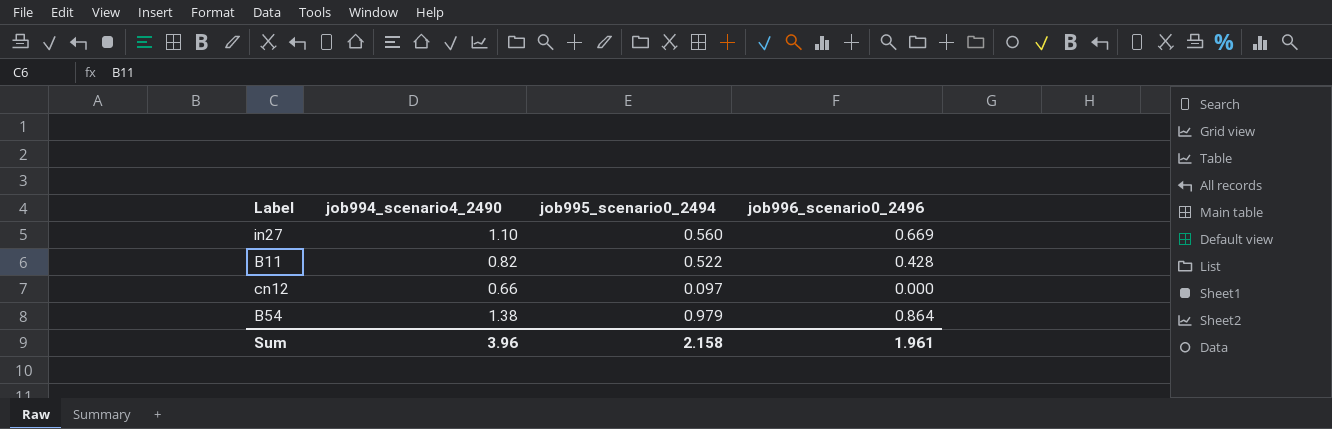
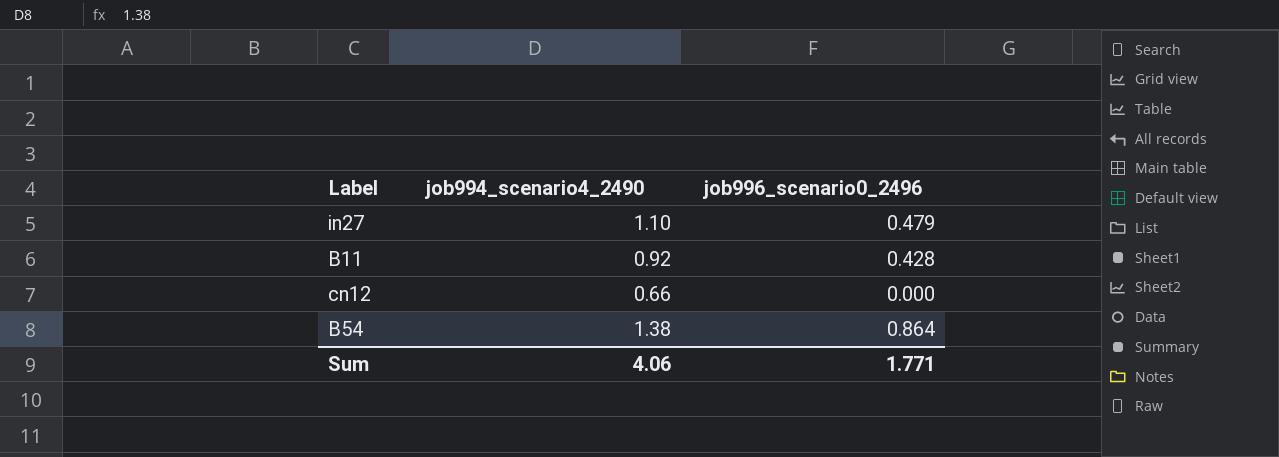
column job995_scenario0_2494 | position: 3 -> none
in27 | job996_scenario0_2496: 0.669 -> 0.479
B11 | job994_scenario4_2490: 0.82 -> 0.92
Sum | job994_scenario4_2490: 3.96 -> 4.06
Sum | job996_scenario0_2496: 1.961 -> 1.771

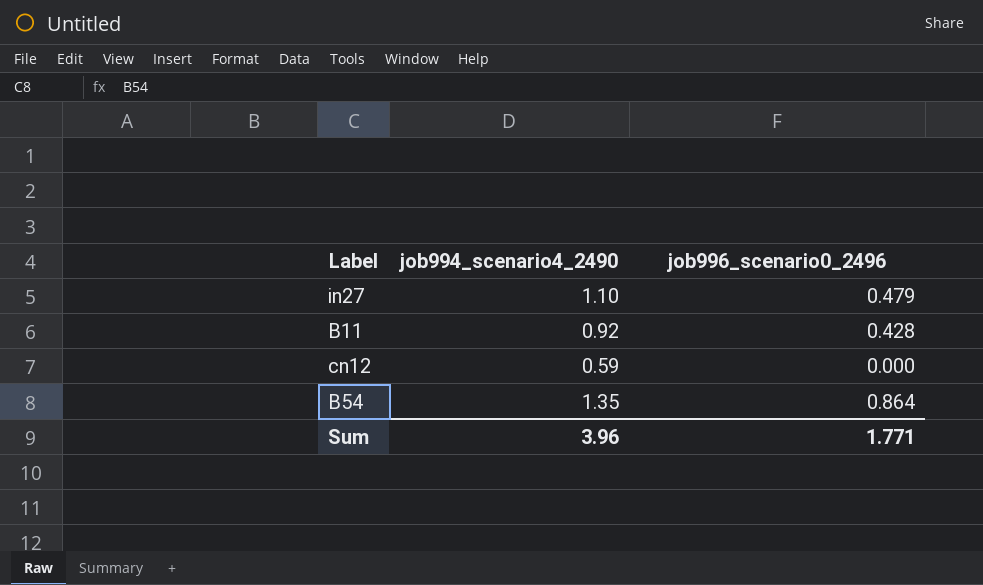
cn12 | job994_scenario4_2490: 0.66 -> 0.59
B54 | job994_scenario4_2490: 1.38 -> 1.35
Sum | job994_scenario4_2490: 4.06 -> 3.96

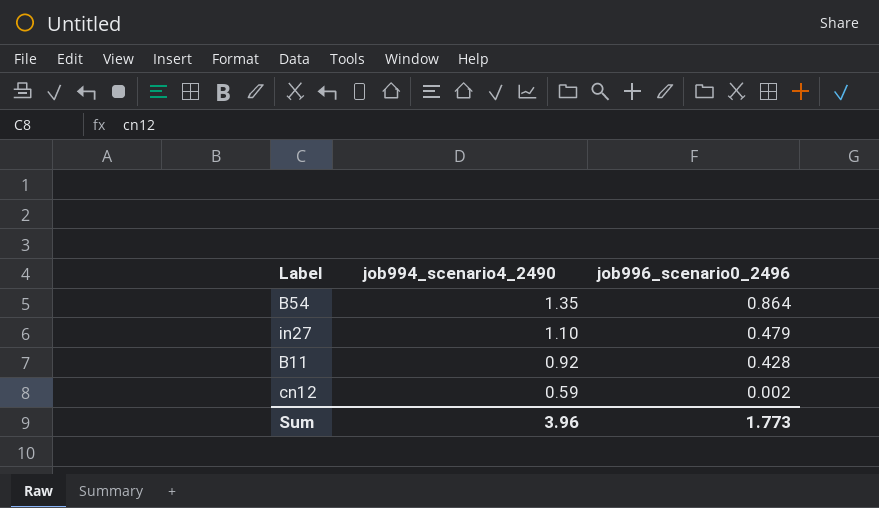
row order: none -> job994_scenario4_2490 descending
cn12 | job996_scenario0_2496: 0.000 -> 0.002
Sum | job996_scenario0_2496: 1.771 -> 1.773

